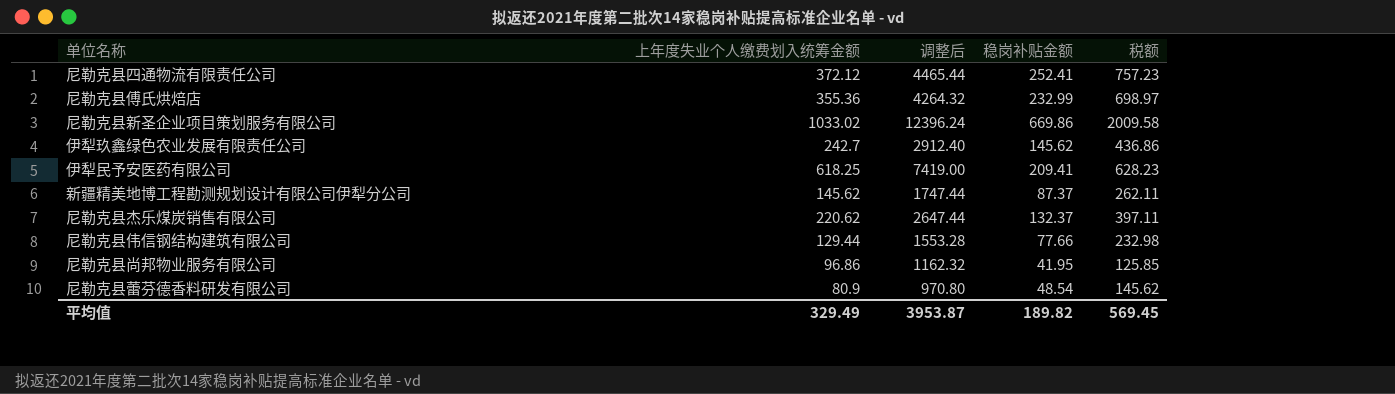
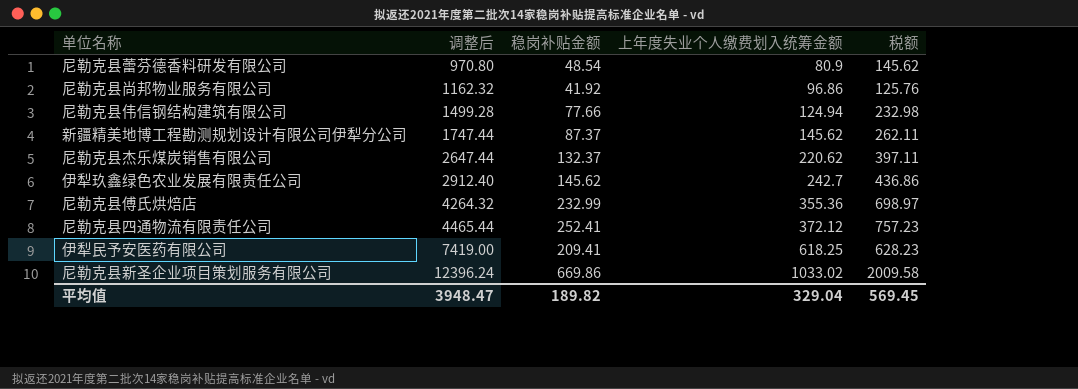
row order: none -> 调整后 ascending
column 上年度失业个人缴费划入统筹金额 | position: 2 -> 4
尼勒克县尚邦物业服务有限公司 | 稳岗补贴金额: 41.95 -> 41.92
尼勒克县尚邦物业服务有限公司 | 税额: 125.85 -> 125.76
尼勒克县伟信钢结构建筑有限公司 | 调整后: 1553.28 -> 1499.28
尼勒克县伟信钢结构建筑有限公司 | 上年度失业个人缴费划入统筹金额: 129.44 -> 124.94
平均值 | 调整后: 3953.87 -> 3948.47
平均值 | 上年度失业个人缴费划入统筹金额: 329.49 -> 329.04

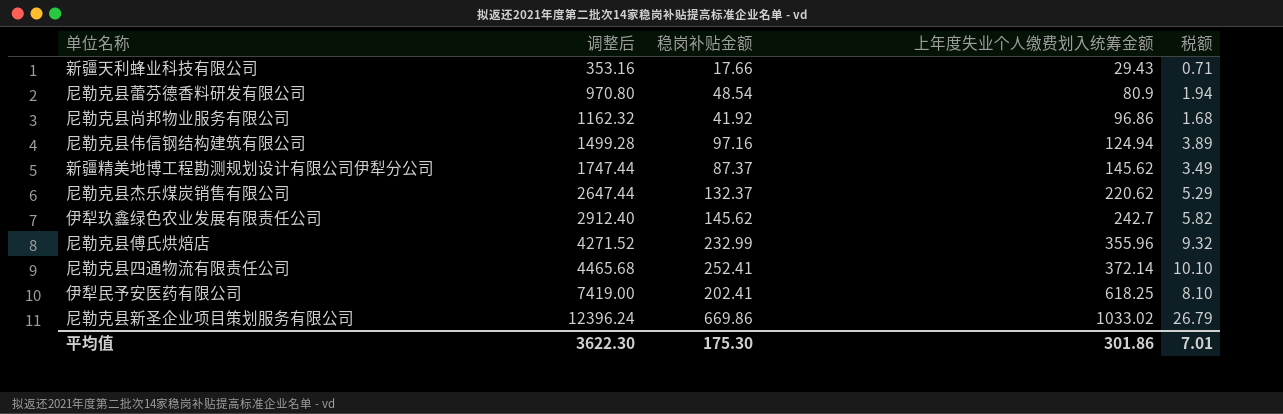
column 税额 | formula: [稳岗补贴金额] * 3 -> [稳岗补贴金额] * 0.04
row 新疆天利蜂业科技有限公司: none -> 353.16 | 17.66 | 29.43 | 0.71
尼勒克县伟信钢结构建筑有限公司 | 稳岗补贴金额: 77.66 -> 97.16
尼勒克县傅氏烘焙店 | 调整后: 4264.32 -> 4271.52
尼勒克县傅氏烘焙店 | 上年度失业个人缴费划入统筹金额: 355.36 -> 355.96
尼勒克县四通物流有限责任公司 | 调整后: 4465.44 -> 4465.68
尼勒克县四通物流有限责任公司 | 上年度失业个人缴费划入统筹金额: 372.12 -> 372.14
伊犁民予安医药有限公司 | 稳岗补贴金额: 209.41 -> 202.41
平均值 | 调整后: 3948.47 -> 3622.30
平均值 | 稳岗补贴金额: 189.82 -> 175.30
平均值 | 上年度失业个人缴费划入统筹金额: 329.04 -> 301.86
平均值 | 税额: 569.45 -> 7.01

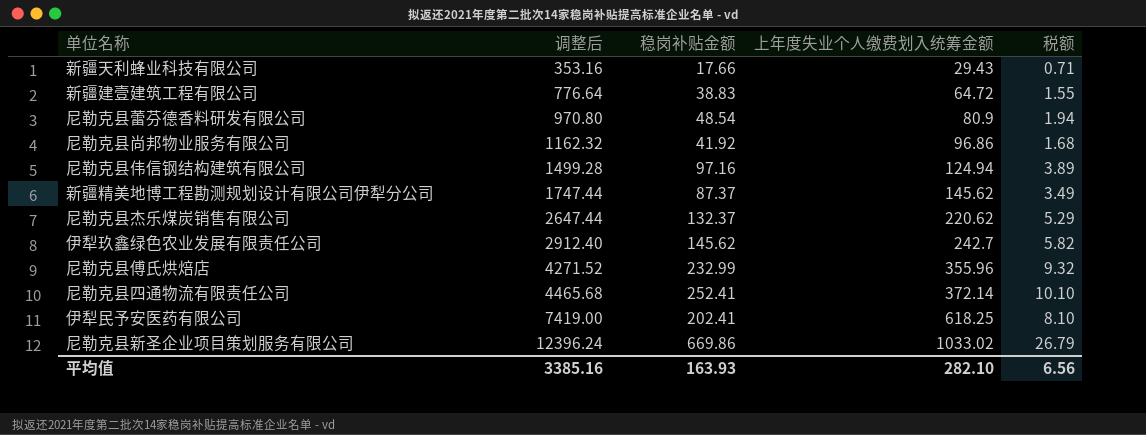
row 新疆建壹建筑工程有限公司: none -> 776.64 | 38.83 | 64.72 | 1.55
平均值 | 调整后: 3622.30 -> 3385.16
平均值 | 稳岗补贴金额: 175.30 -> 163.93
平均值 | 上年度失业个人缴费划入统筹金额: 301.86 -> 282.10
平均值 | 税额: 7.01 -> 6.56

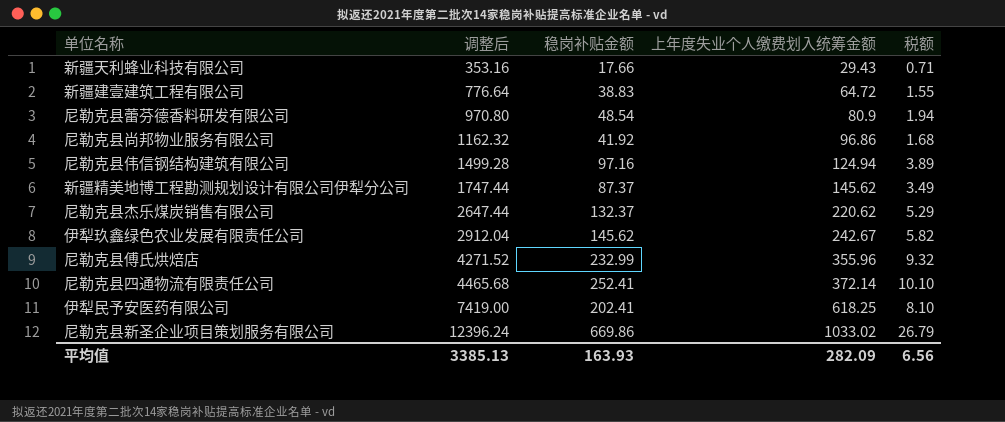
伊犁玖鑫绿色农业发展有限责任公司 | 调整后: 2912.40 -> 2912.04
伊犁玖鑫绿色农业发展有限责任公司 | 上年度失业个人缴费划入统筹金额: 242.7 -> 242.67
平均值 | 调整后: 3385.16 -> 3385.13
平均值 | 上年度失业个人缴费划入统筹金额: 282.10 -> 282.09

